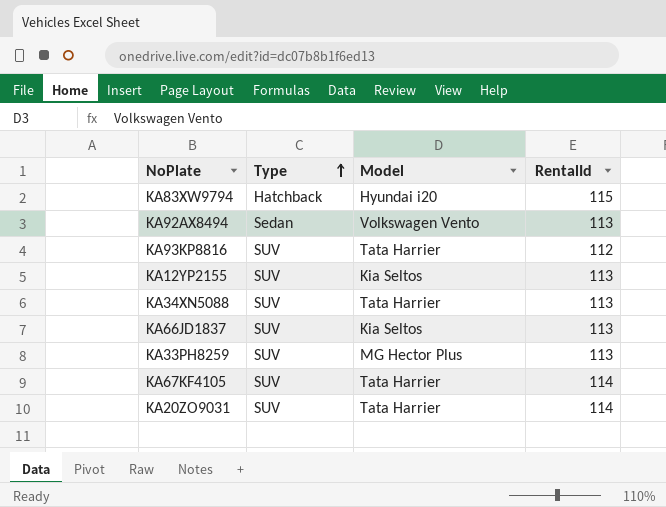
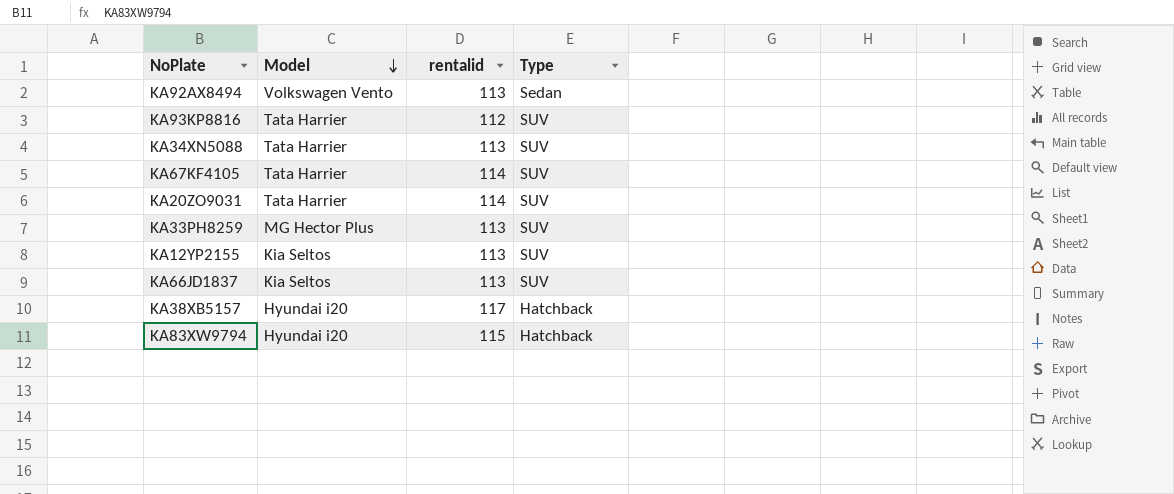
row order: Type ascending -> Model descending
column name: RentalId -> rentalid
column Type | position: 2 -> 4
row KA38XB5157: none -> Hyundai i20 | 117 | Hatchback

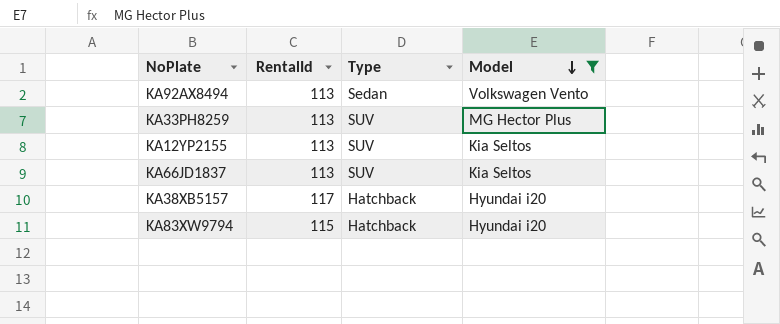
filter: none -> Model != Tata Harrier
column name: rentalid -> RentalId
column Model | position: 2 -> 4

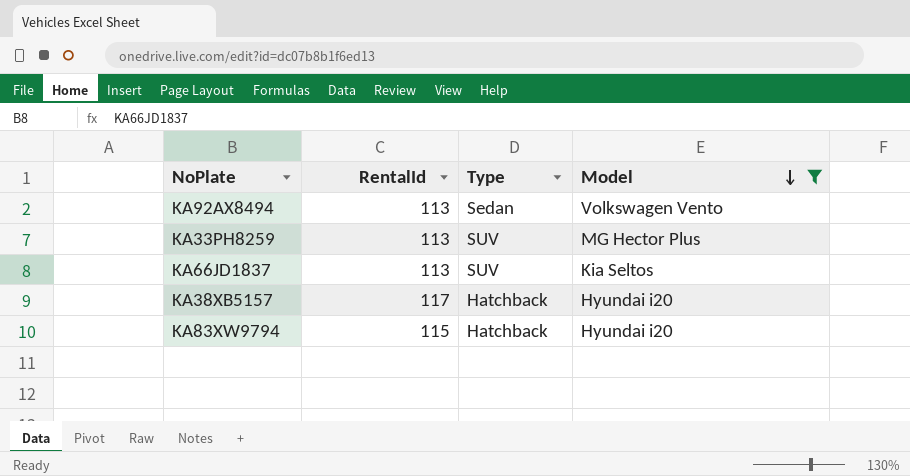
row KA12YP2155: 113 | SUV | Kia Seltos -> none

